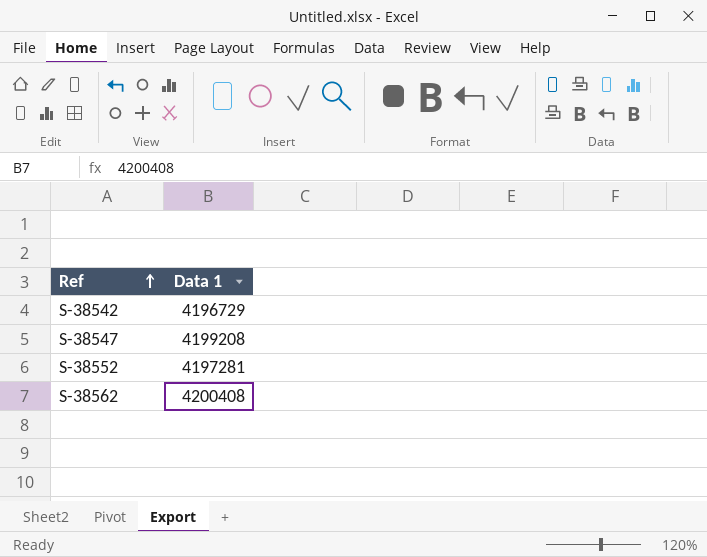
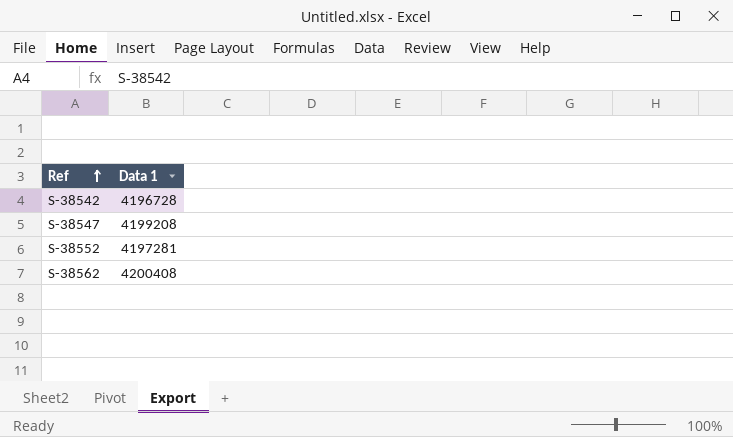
S-38542 | Data 1: 4196729 -> 4196728

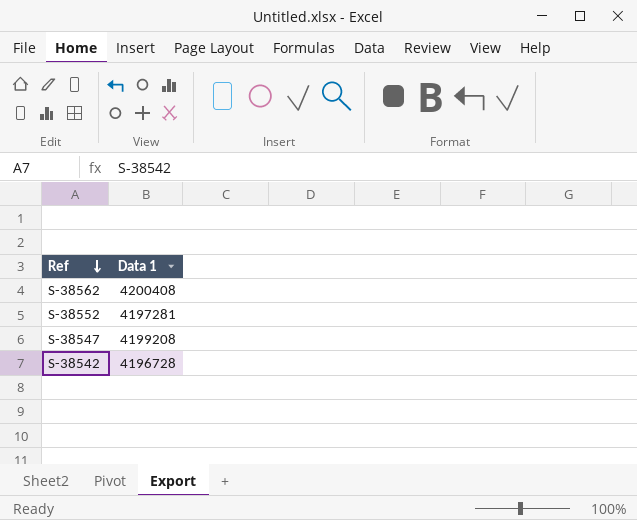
row order: Ref ascending -> Ref descending

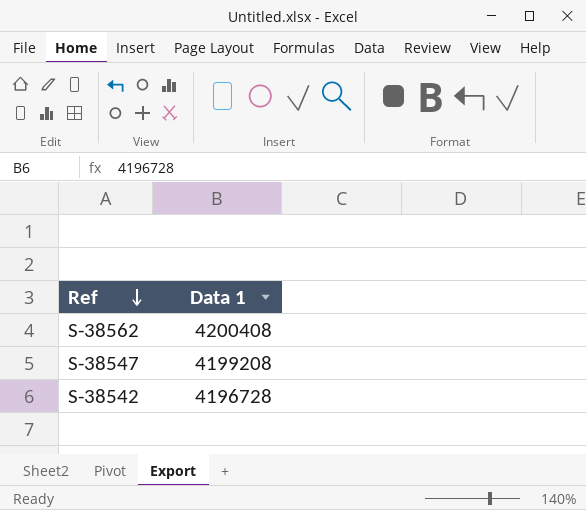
row S-38552: 4197281 -> none

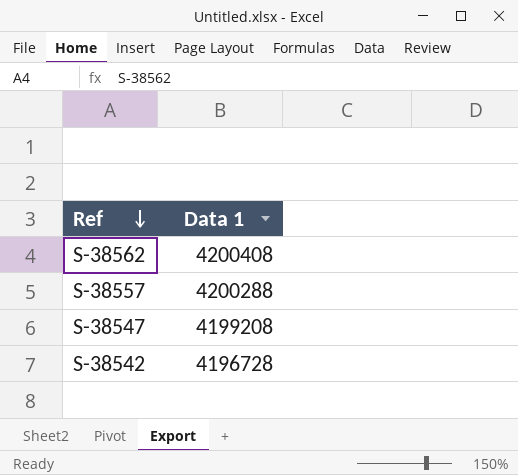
row S-38557: none -> 4200288

